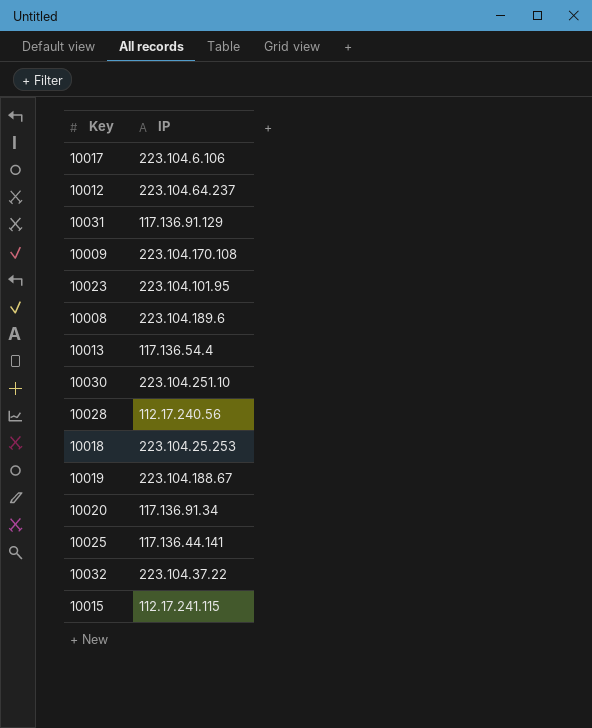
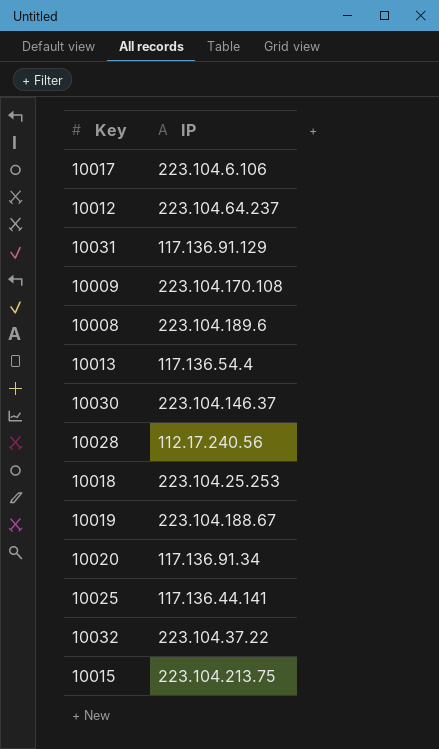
row 10023: 223.104.101.95 -> none
10030 | IP: 223.104.251.10 -> 223.104.146.37
10015 | IP: 112.17.241.115 -> 223.104.213.75

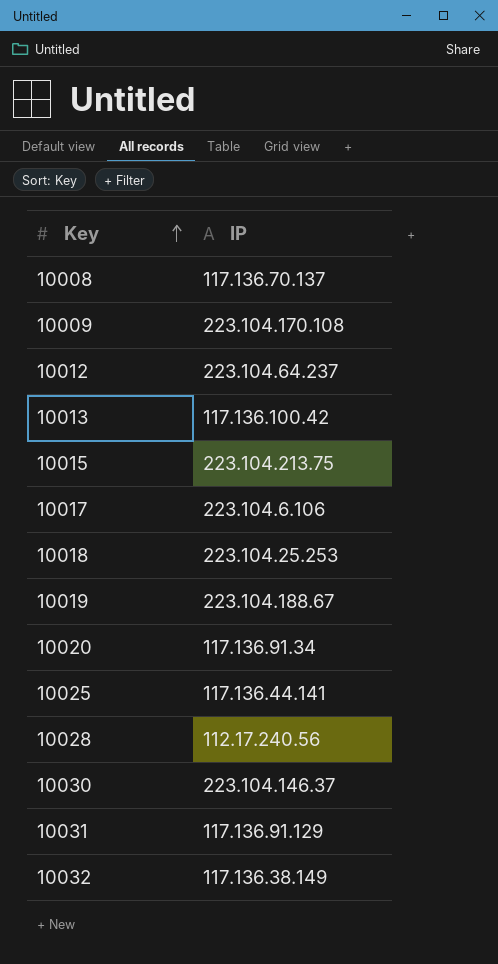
row order: none -> Key ascending
10008 | IP: 223.104.189.6 -> 117.136.70.137
10013 | IP: 117.136.54.4 -> 117.136.100.42
10032 | IP: 223.104.37.22 -> 117.136.38.149

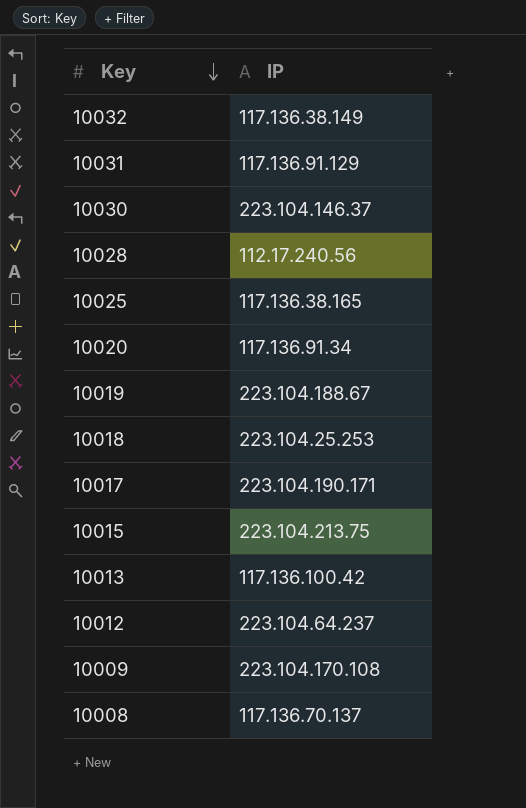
row order: Key ascending -> Key descending
10025 | IP: 117.136.44.141 -> 117.136.38.165
10017 | IP: 223.104.6.106 -> 223.104.190.171

